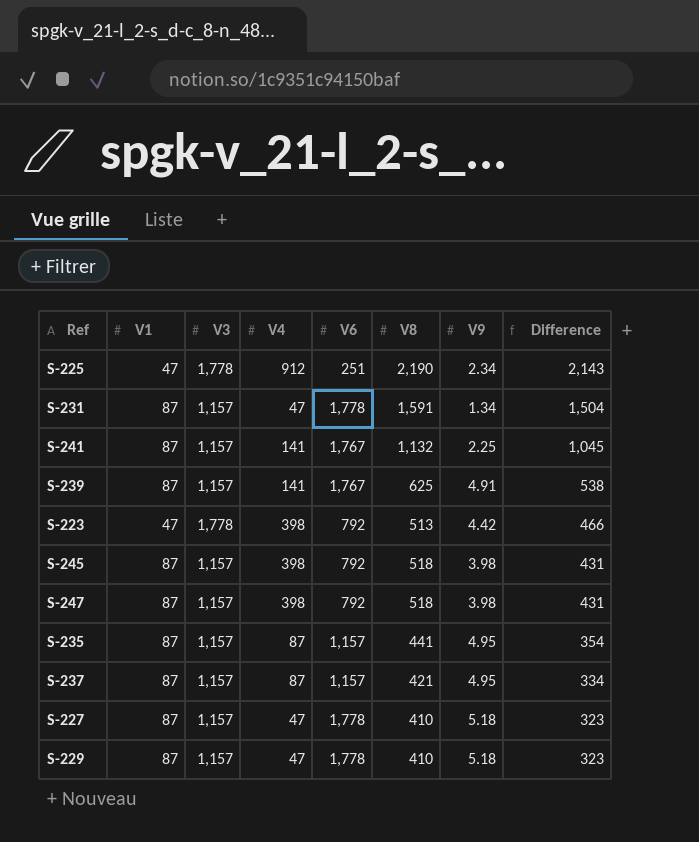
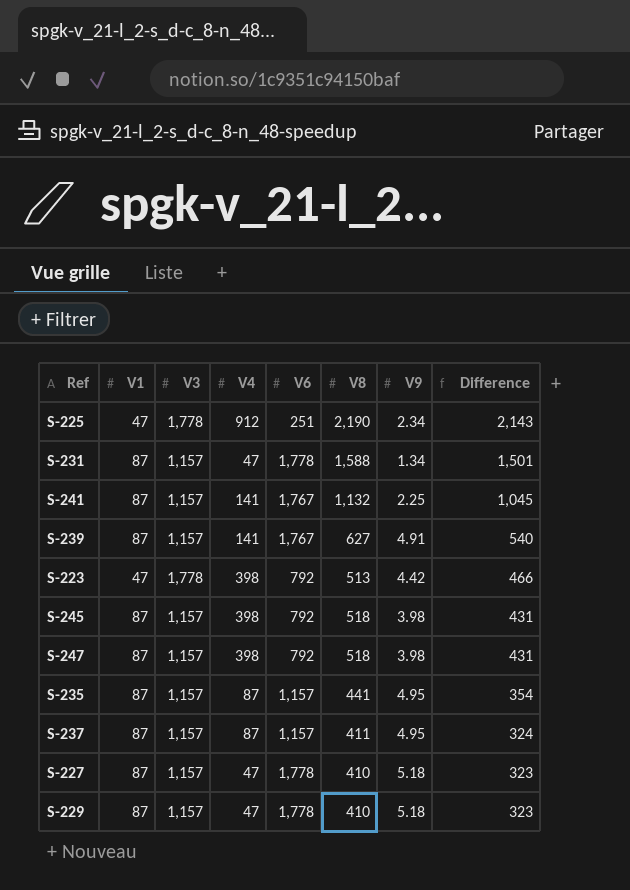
S-231 | V8: 1,591 -> 1,588
S-231 | Difference: 1,504 -> 1,501
S-239 | V8: 625 -> 627
S-239 | Difference: 538 -> 540
S-237 | V8: 421 -> 411
S-237 | Difference: 334 -> 324

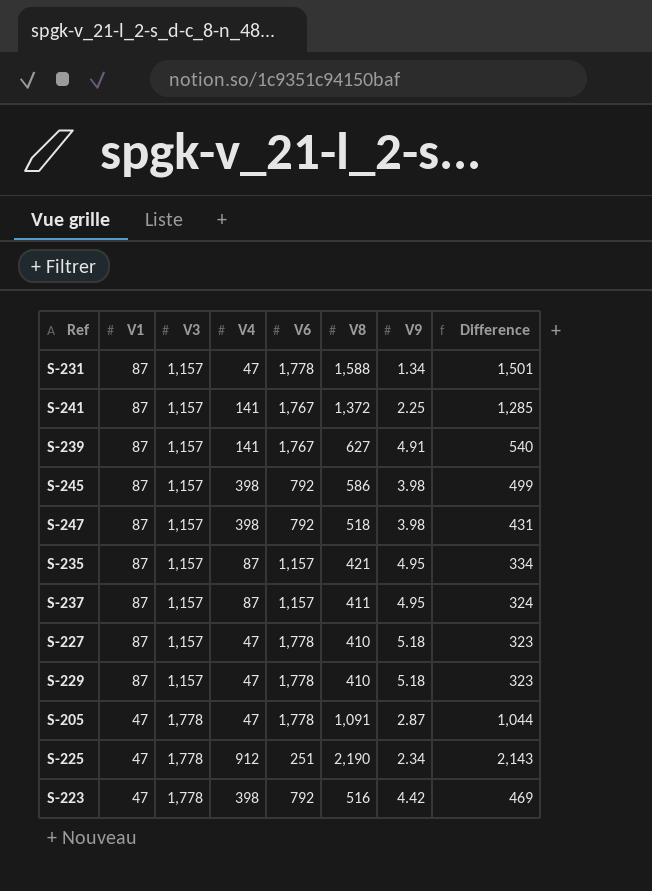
row order: Difference descending -> V1 descending
S-241 | V8: 1,132 -> 1,372
S-241 | Difference: 1,045 -> 1,285
S-245 | V8: 518 -> 586
S-245 | Difference: 431 -> 499
S-235 | V8: 441 -> 421
S-235 | Difference: 354 -> 334
row S-205: none -> 47 | 1,778 | 47 | 1,778 | 1,091 | 2.87 | 1,044
S-223 | V8: 513 -> 516
S-223 | Difference: 466 -> 469

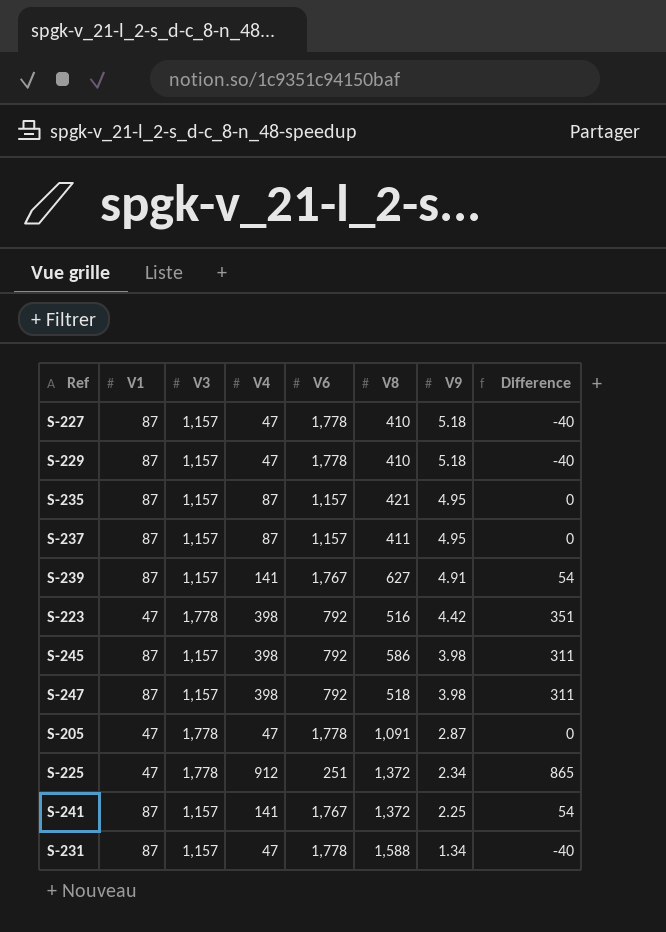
row order: V1 descending -> V9 descending
column Difference | formula: [V8] - [V1] -> [V4] - [V1]
S-225 | V8: 2,190 -> 1,372

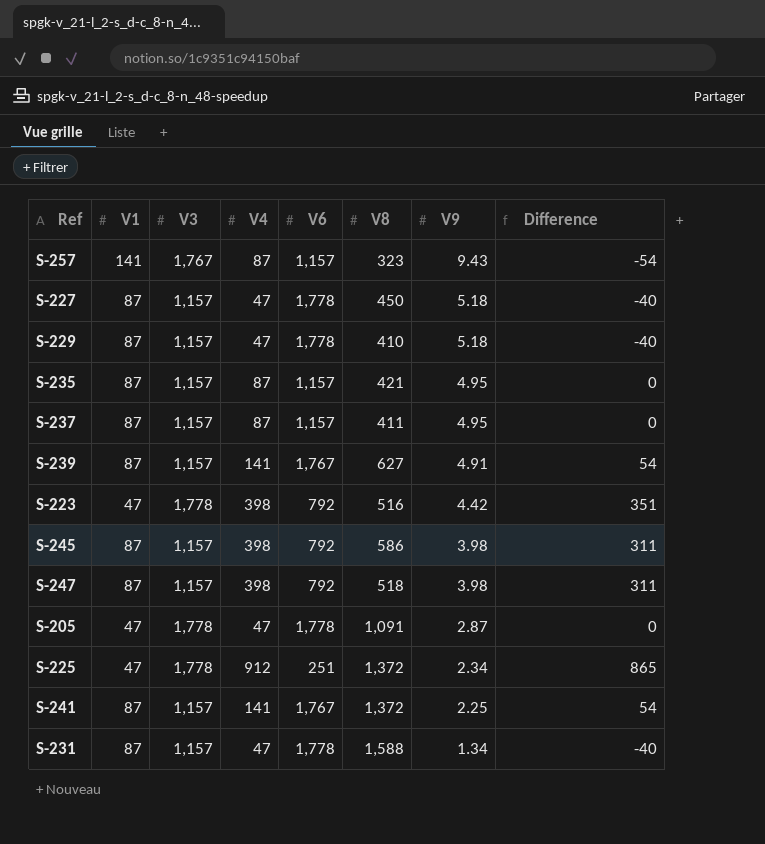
row S-257: none -> 141 | 1,767 | 87 | 1,157 | 323 | 9.43 | -54
S-227 | V8: 410 -> 450

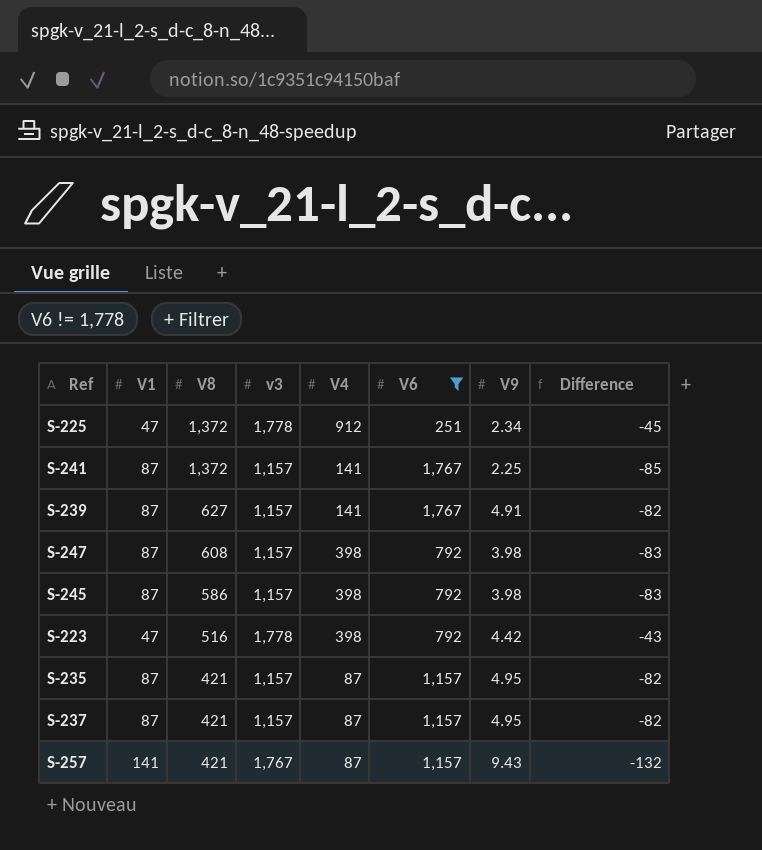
filter: none -> V6 != 1,778
row order: V9 descending -> V8 descending
column V8 | position: 6 -> 3
column name: V3 -> v3
column Difference | formula: [V4] - [V1] -> [V9] - [V1]
S-247 | V8: 518 -> 608
S-237 | V8: 411 -> 421
S-257 | V8: 323 -> 421

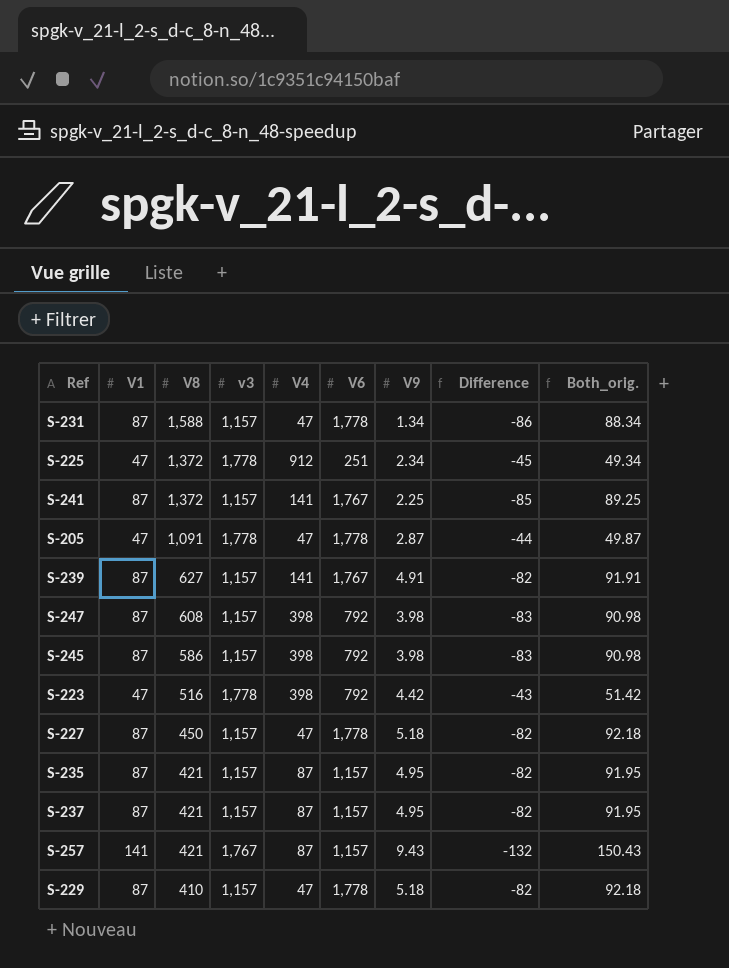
filter: V6 != 1,778 -> none
column Both_orig. | formula: none -> [V1] + [V9]

